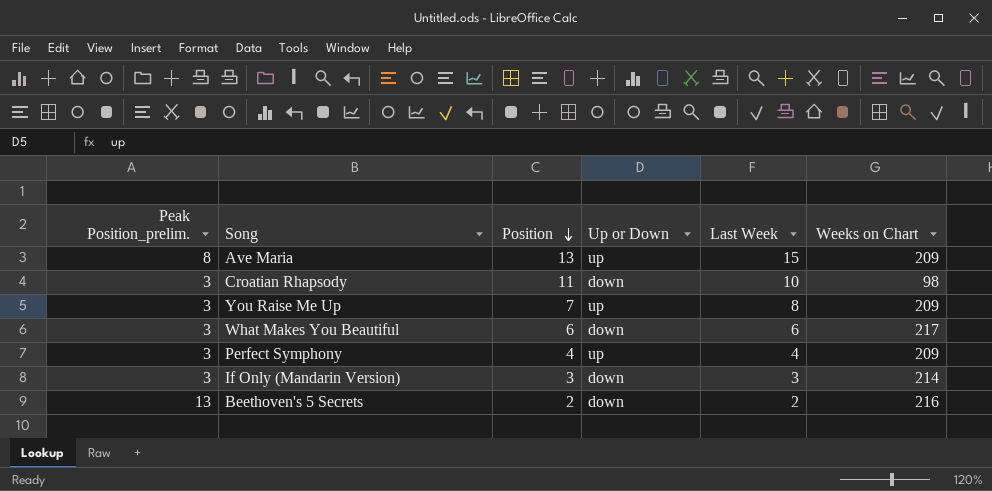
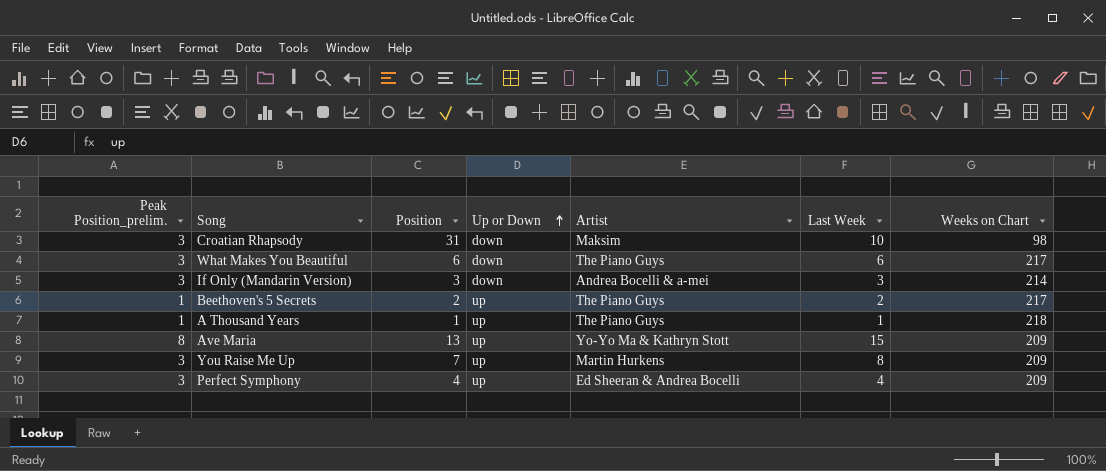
row order: Position descending -> Up or Down ascending
column Artist | position: none -> 5
Croatian Rhapsody | Position: 11 -> 31
Beethoven's 5 Secrets | Peak Position_prelim.: 13 -> 1
Beethoven's 5 Secrets | Up or Down: down -> up
Beethoven's 5 Secrets | Weeks on Chart: 216 -> 217
row A Thousand Years: none -> 1 | 1 | up | The Piano Guys | 1 | 218

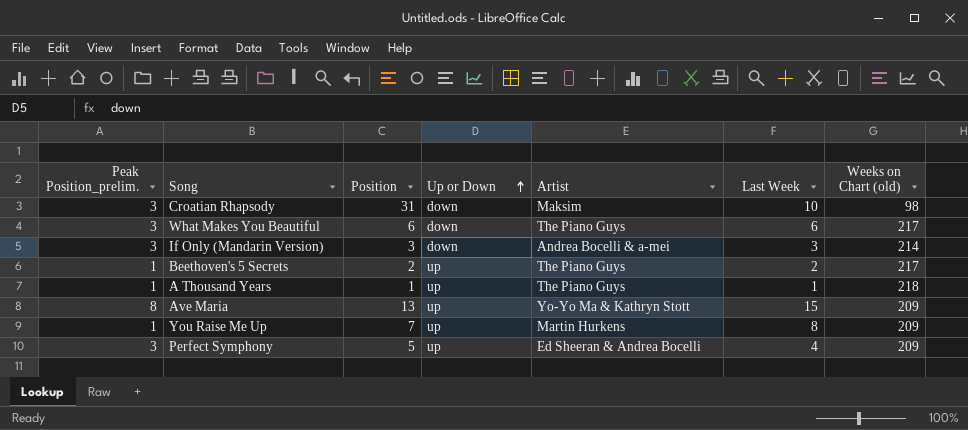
column name: Weeks on Chart -> Weeks on Chart (old)
You Raise Me Up | Peak Position_prelim.: 3 -> 1
Perfect Symphony | Position: 4 -> 5

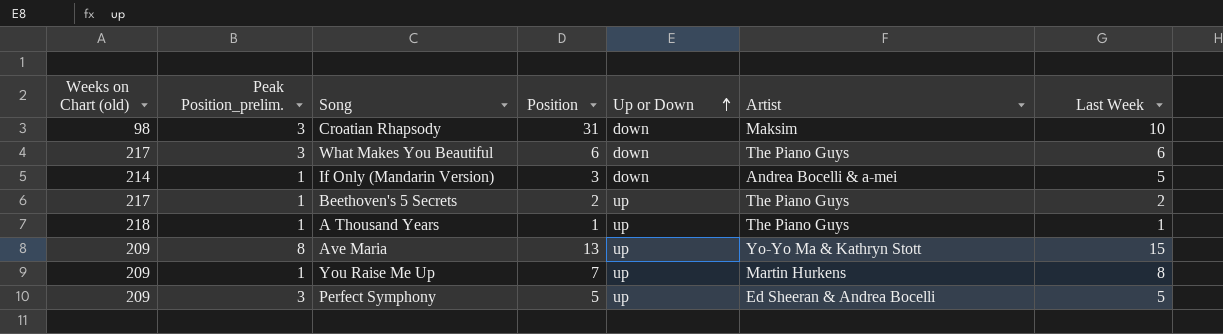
column Weeks on Chart (old) | position: 7 -> 1
If Only (Mandarin Version) | Peak Position_prelim.: 3 -> 1
If Only (Mandarin Version) | Last Week: 3 -> 5
Perfect Symphony | Last Week: 4 -> 5

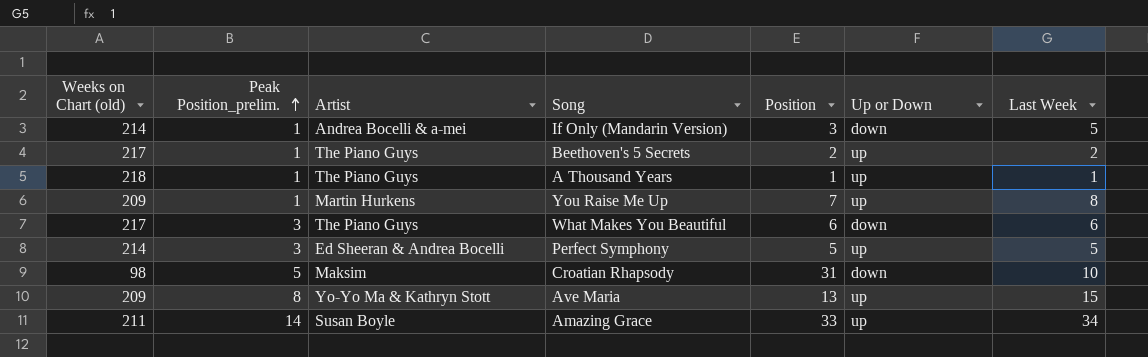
row order: Up or Down ascending -> Peak Position_prelim. ascending
column Artist | position: 6 -> 3
Perfect Symphony | Weeks on Chart (old): 209 -> 214
Croatian Rhapsody | Peak Position_prelim.: 3 -> 5
row Amazing Grace: none -> 211 | 14 | Susan Boyle | 33 | up | 34

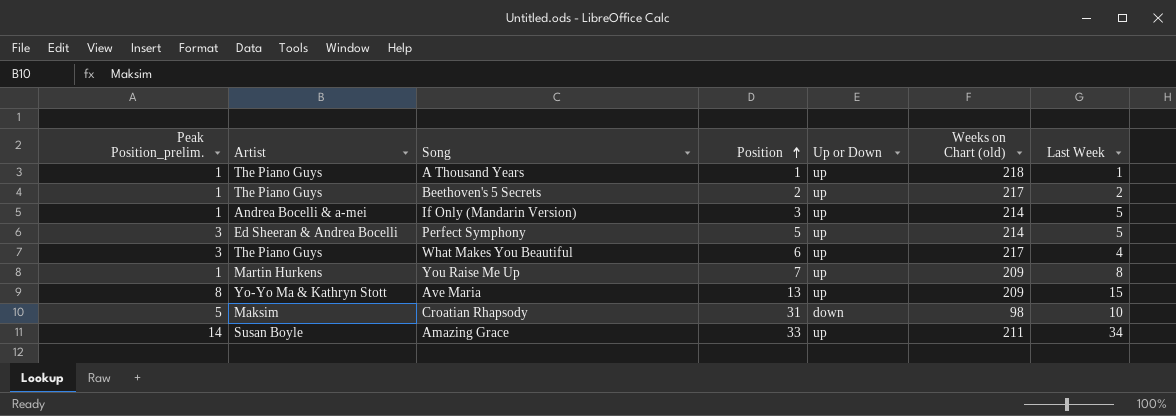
row order: Peak Position_prelim. ascending -> Position ascending
column Weeks on Chart (old) | position: 1 -> 6
If Only (Mandarin Version) | Up or Down: down -> up
What Makes You Beautiful | Up or Down: down -> up
What Makes You Beautiful | Last Week: 6 -> 4

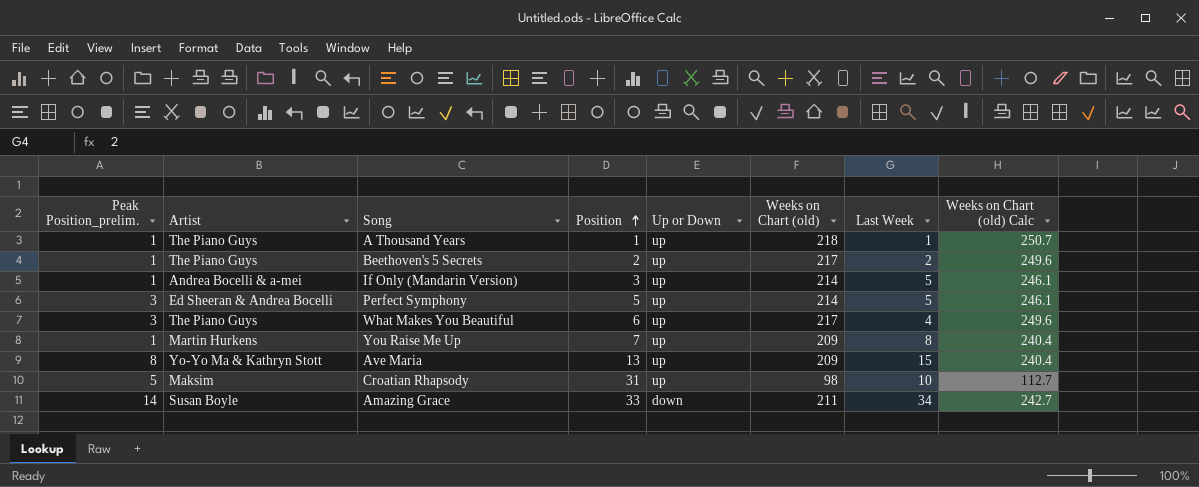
column Weeks on Chart (old) Calc | formula: none -> [Weeks on Chart (old)] * 1.15
Croatian Rhapsody | Up or Down: down -> up
Amazing Grace | Up or Down: up -> down

